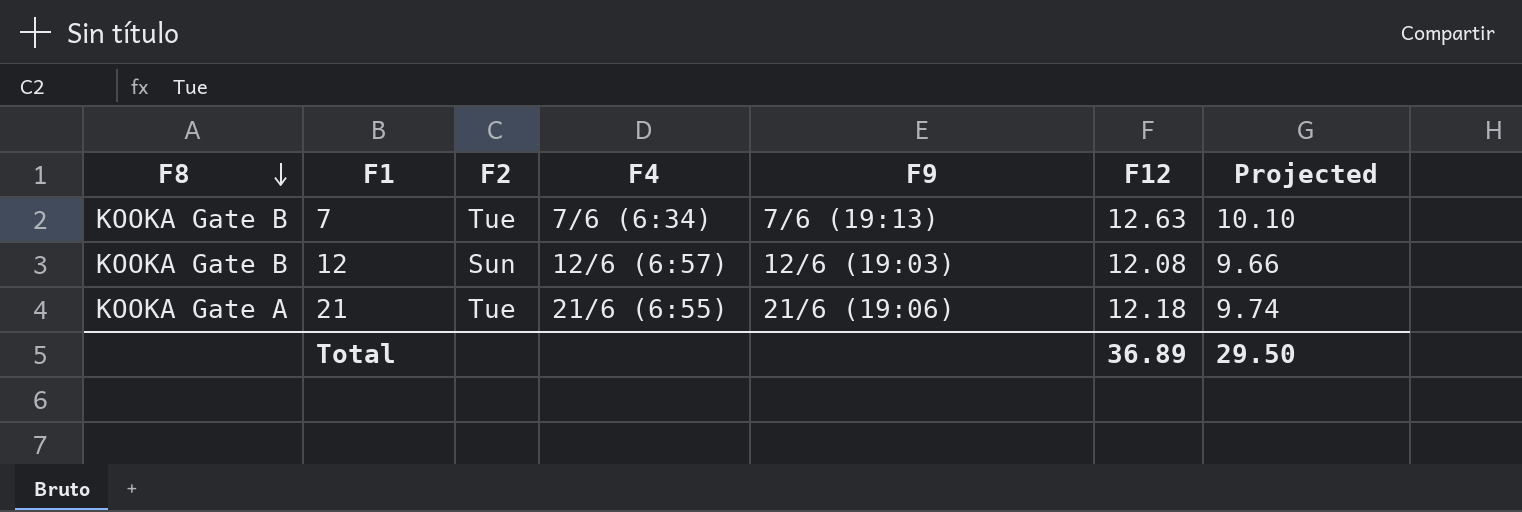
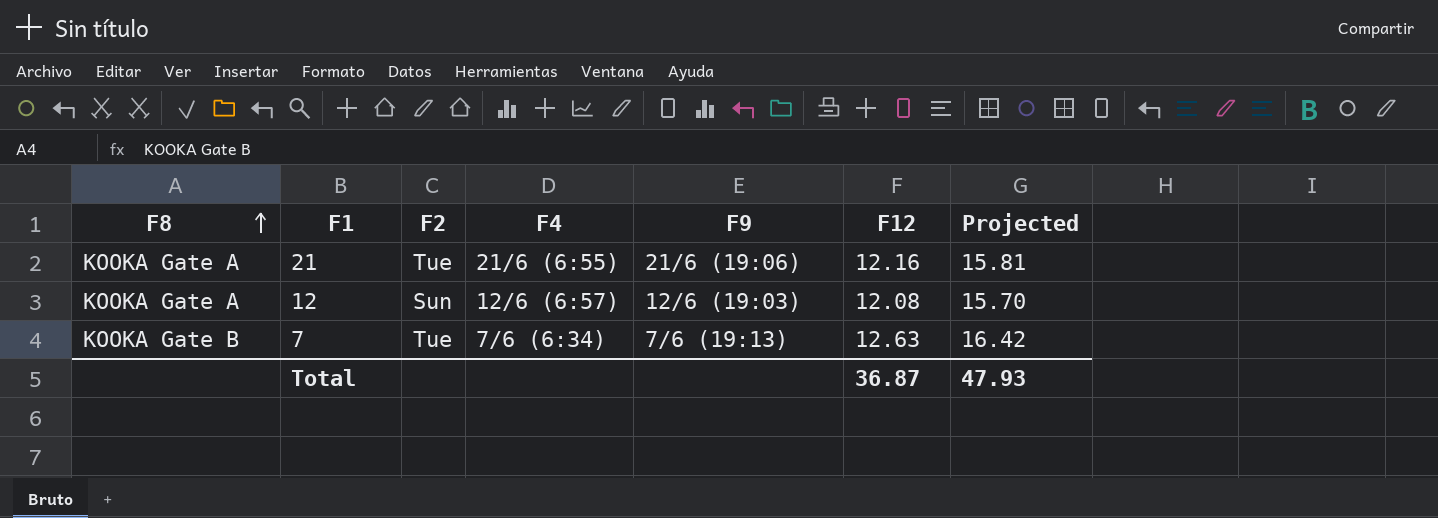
row order: F8 descending -> F8 ascending
column Projected | formula: [F12] * 0.8 -> [F12] * 1.3
21 | F12: 12.18 -> 12.16
12 | F8: KOOKA Gate B -> KOOKA Gate A
Total | F12: 36.89 -> 36.87
Total | Projected: 29.50 -> 47.93

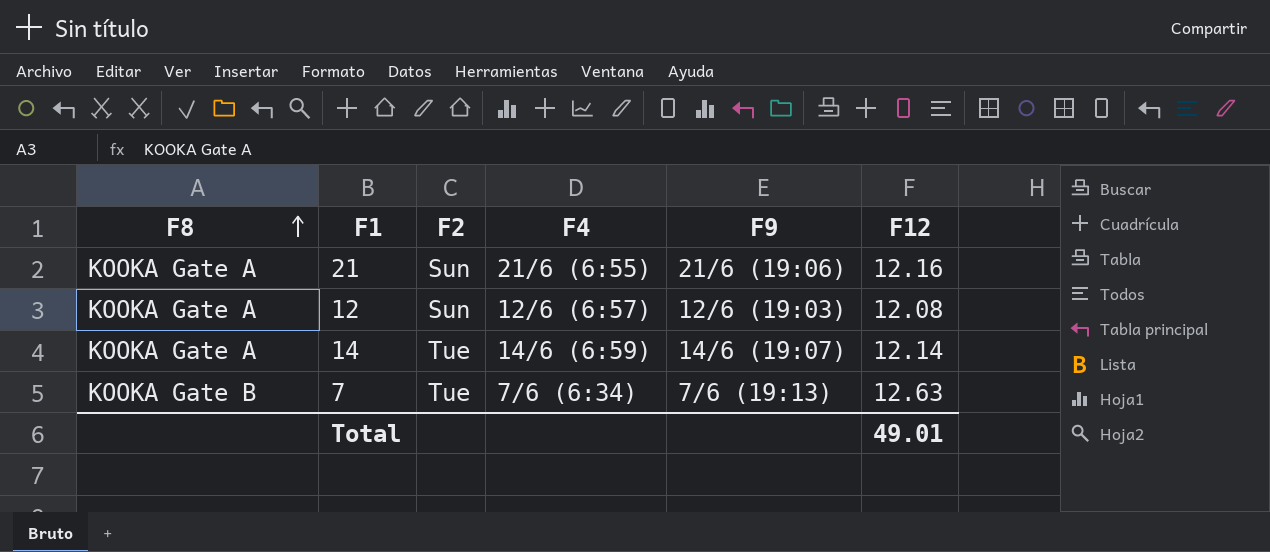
column Projected | formula: [F12] * 1.3 -> none
21 | F2: Tue -> Sun
row 14: none -> KOOKA Gate A | Tue | 14/6 (6:59) | 14/6 (19:07) | 12.14
Total | F12: 36.87 -> 49.01

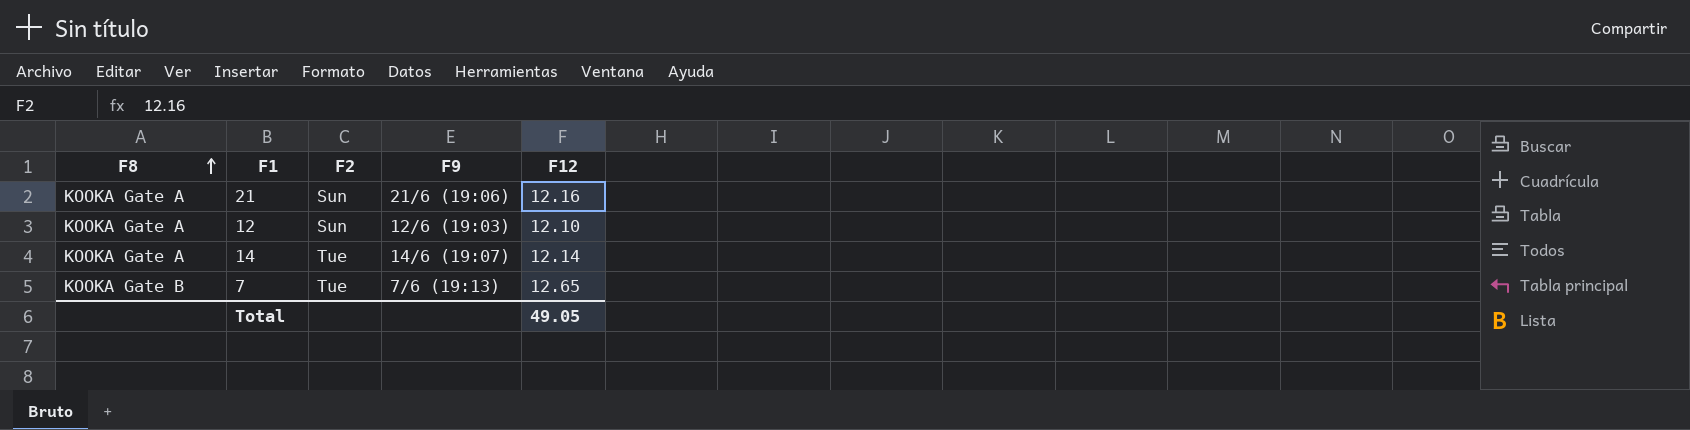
column F4 | position: 4 -> none
12 | F12: 12.08 -> 12.10
7 | F12: 12.63 -> 12.65
Total | F12: 49.01 -> 49.05

